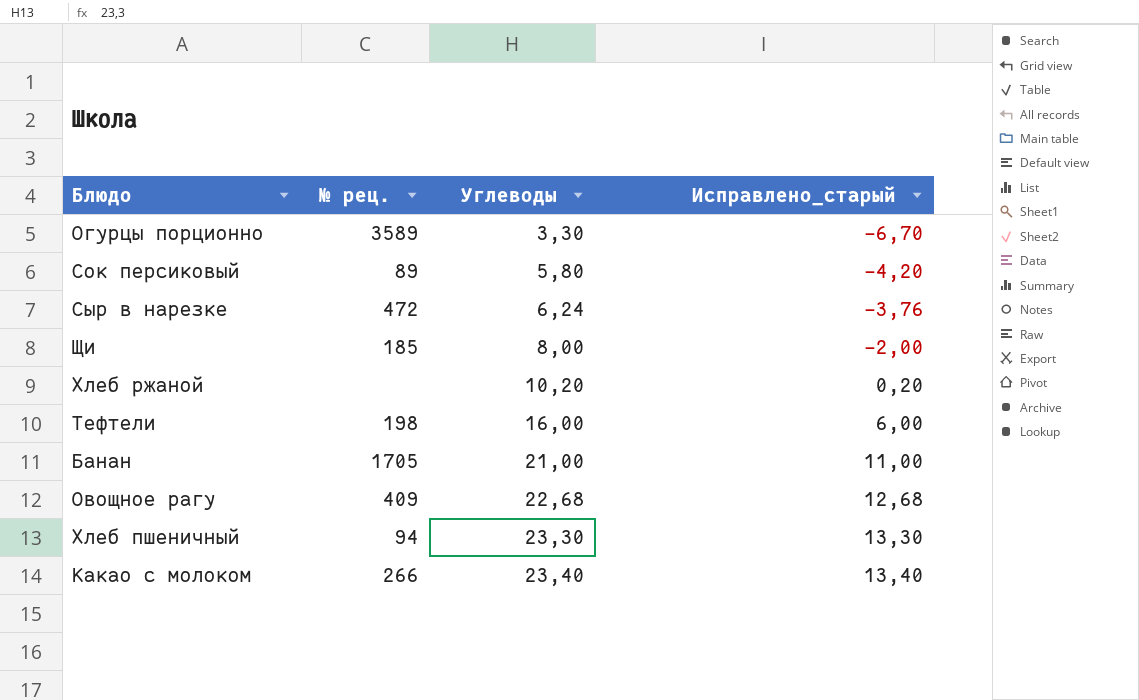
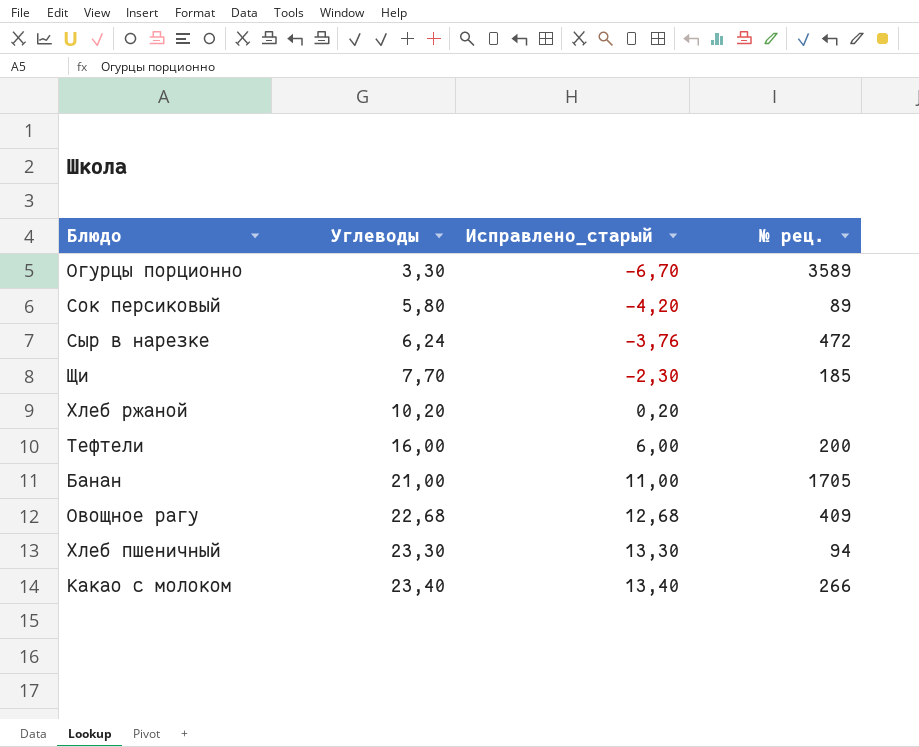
column № рец. | position: 2 -> 4
Щи | Углеводы: 8,00 -> 7,70
Щи | Исправлено_старый: -2,00 -> -2,30
Тефтели | № рец.: 198 -> 200

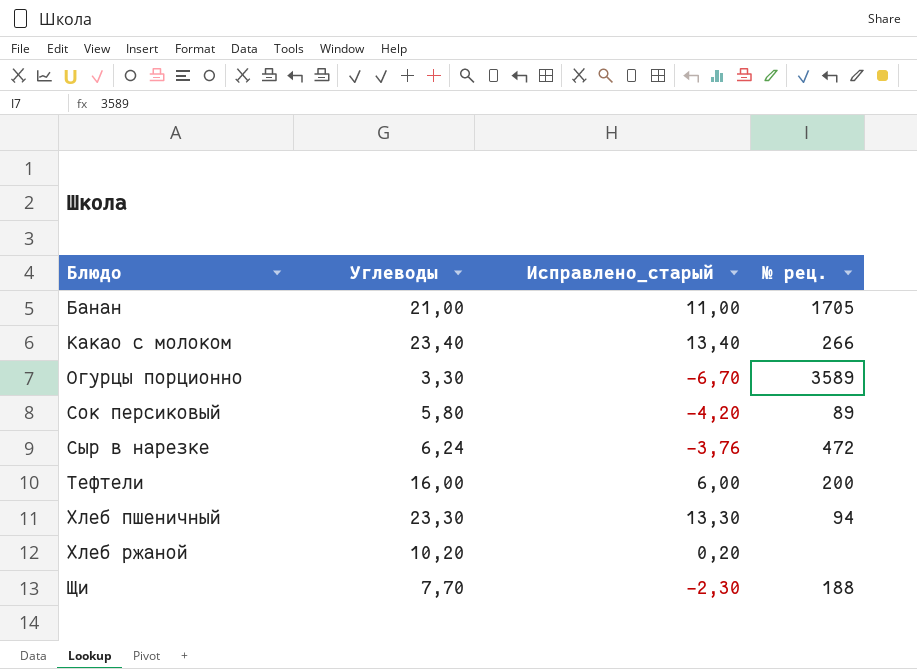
row order: Углеводы ascending -> Блюдо ascending
row Овощное рагу: 22,68 | 12,68 | 409 -> none
Щи | № рец.: 185 -> 188

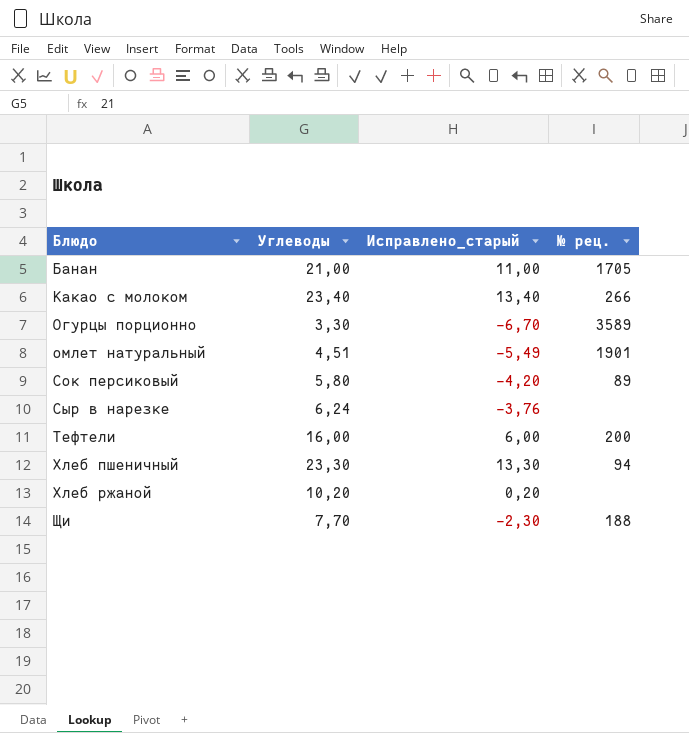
row омлет натуральный: none -> 4,51 | -5,49 | 1901
Сыр в нарезке | № рец.: 472 -> none

